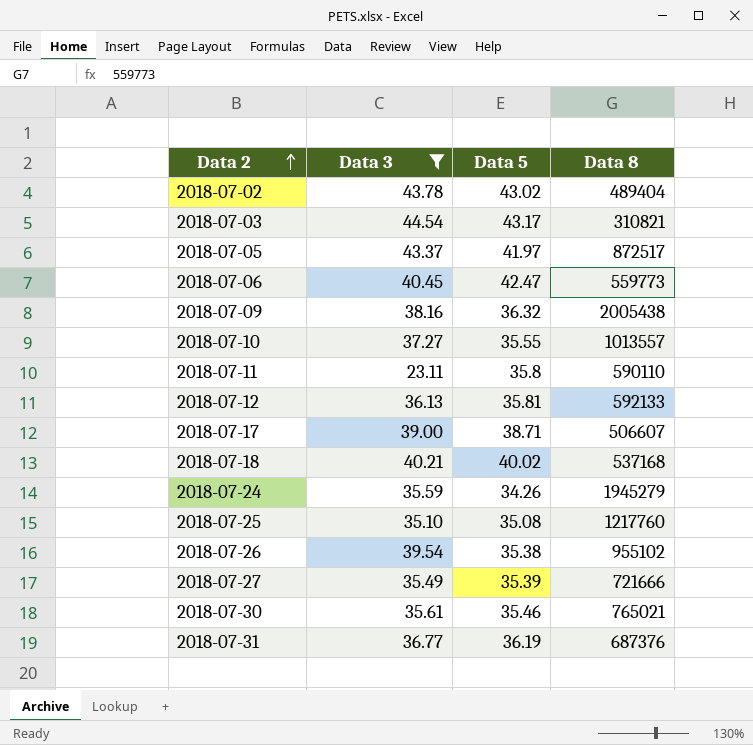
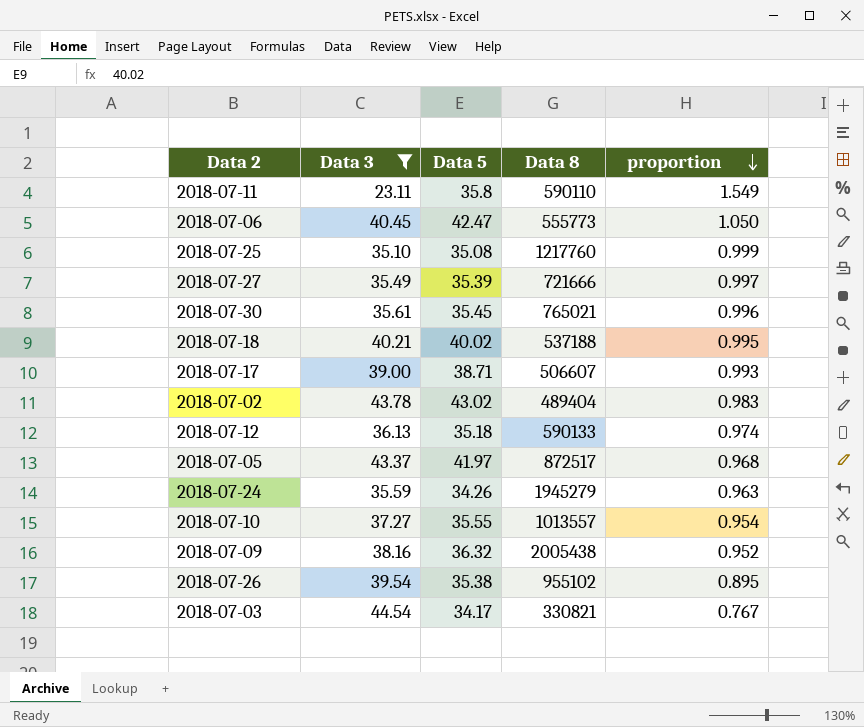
row order: Data 2 ascending -> proportion descending
column proportion | formula: none -> [Data 5] / [Data 3]
row 2018-07-31: 36.77 | 36.19 | 687376 -> none
2018-07-06 | Data 8: 559773 -> 555773
2018-07-30 | Data 5: 35.46 -> 35.45
2018-07-18 | Data 8: 537168 -> 537188
2018-07-12 | Data 5: 35.81 -> 35.18
2018-07-12 | Data 8: 592133 -> 590133
2018-07-03 | Data 5: 43.17 -> 34.17
2018-07-03 | Data 8: 310821 -> 330821

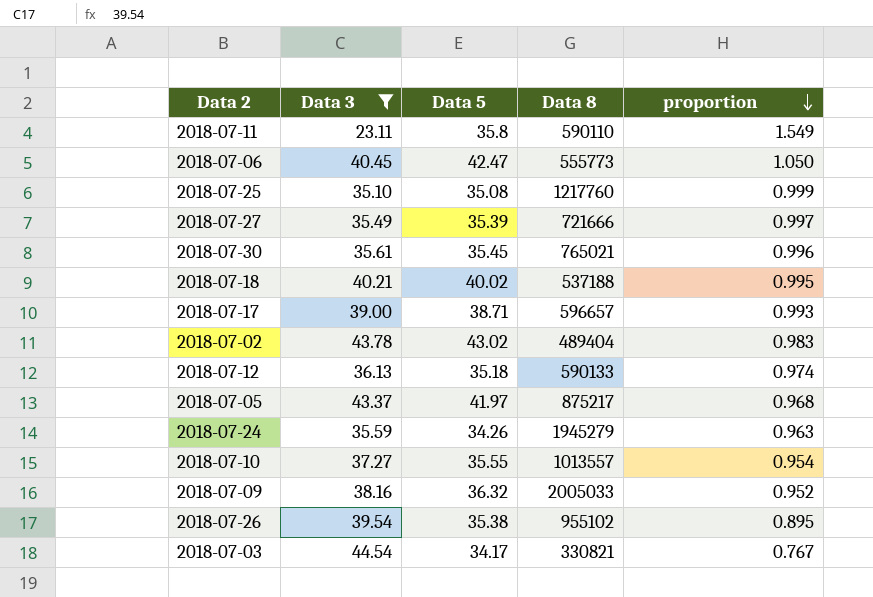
2018-07-17 | Data 8: 506607 -> 596657
2018-07-05 | Data 8: 872517 -> 875217
2018-07-09 | Data 8: 2005438 -> 2005033

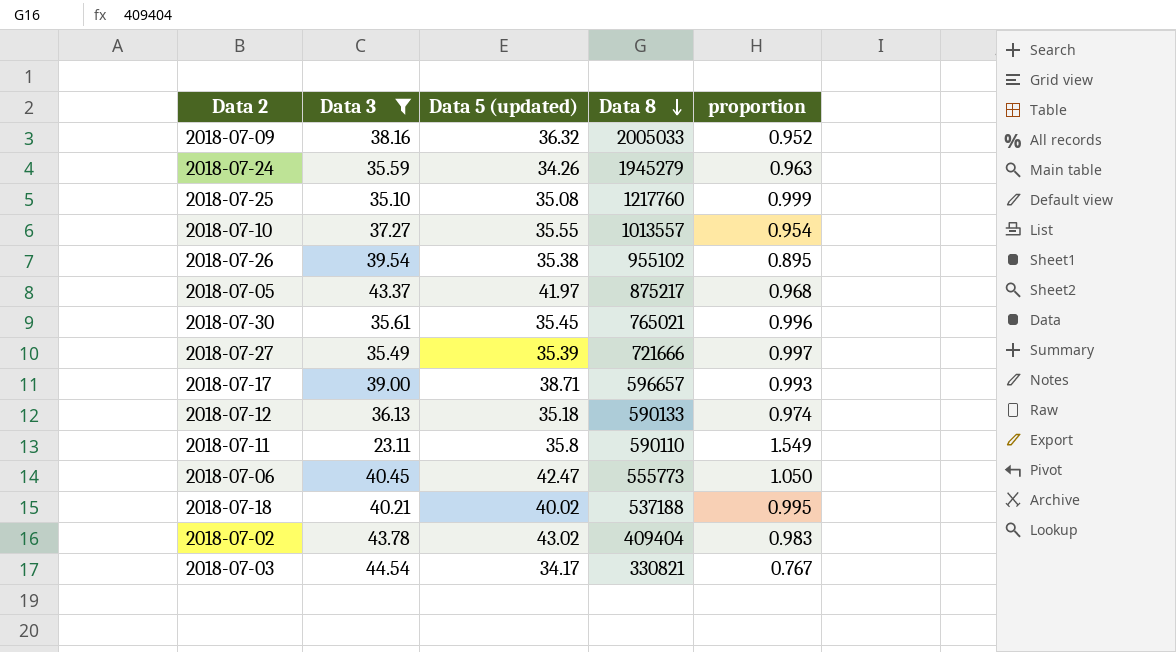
row order: proportion descending -> Data 8 descending
column name: Data 5 -> Data 5 (updated)
2018-07-02 | Data 8: 489404 -> 409404

